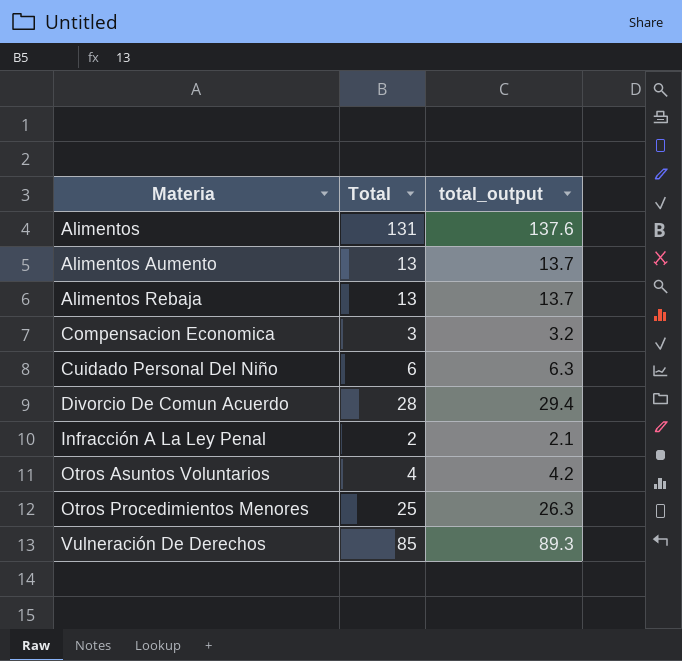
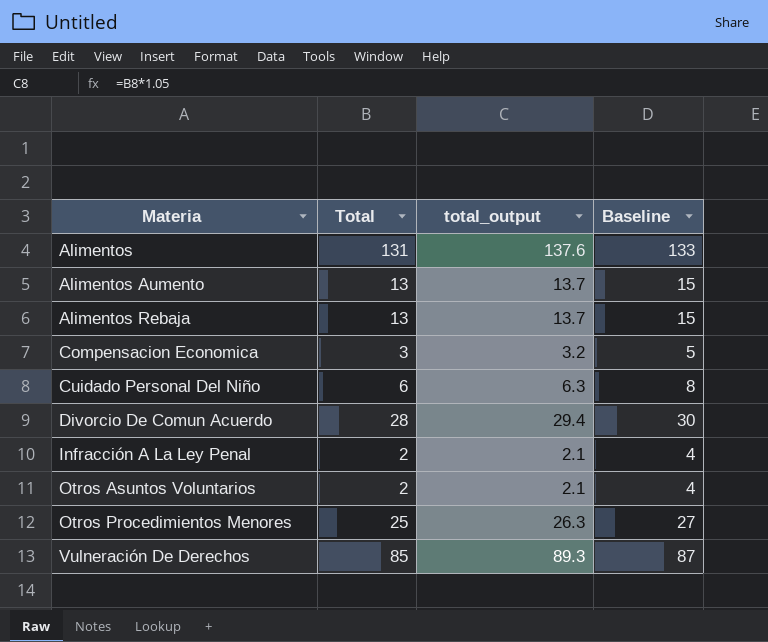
column Baseline | formula: none -> [Total] + 2
Otros Asuntos Voluntarios | Total: 4 -> 2
Otros Asuntos Voluntarios | total_output: 4.2 -> 2.1

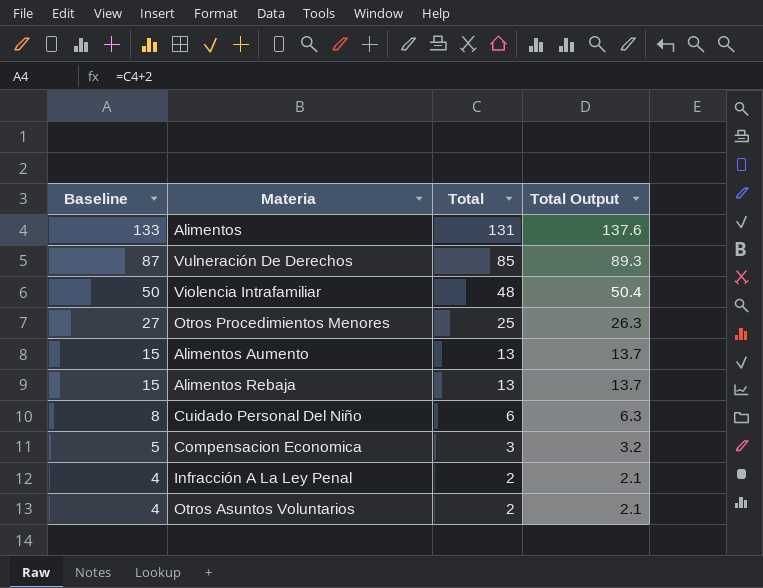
row order: Materia ascending -> Baseline descending
column Baseline | position: 4 -> 1
column name: total_output -> Total Output
row Divorcio De Comun Acuerdo: 28 | 29.4 | 30 -> none
row Violencia Intrafamiliar: none -> 50 | 48 | 50.4

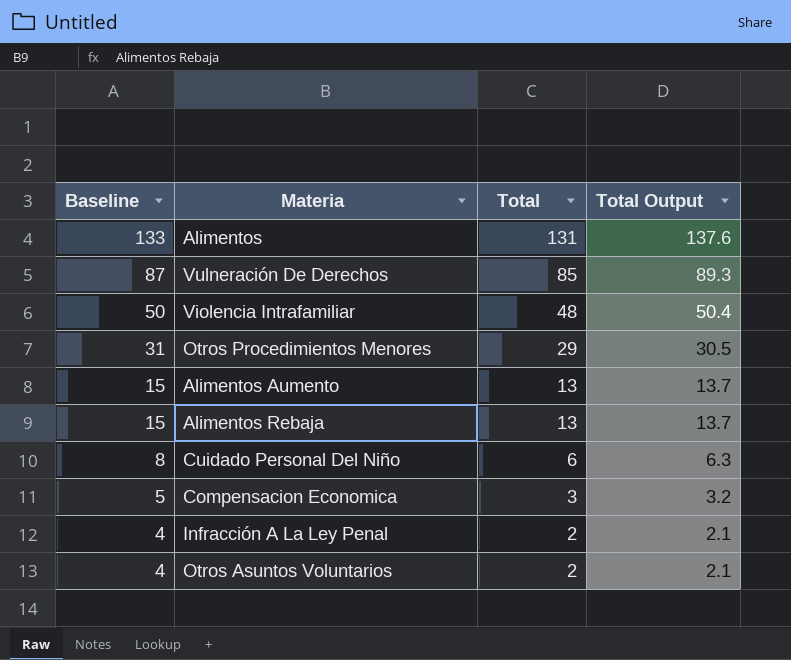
Otros Procedimientos Menores | Baseline: 27 -> 31
Otros Procedimientos Menores | Total: 25 -> 29
Otros Procedimientos Menores | Total Output: 26.3 -> 30.5

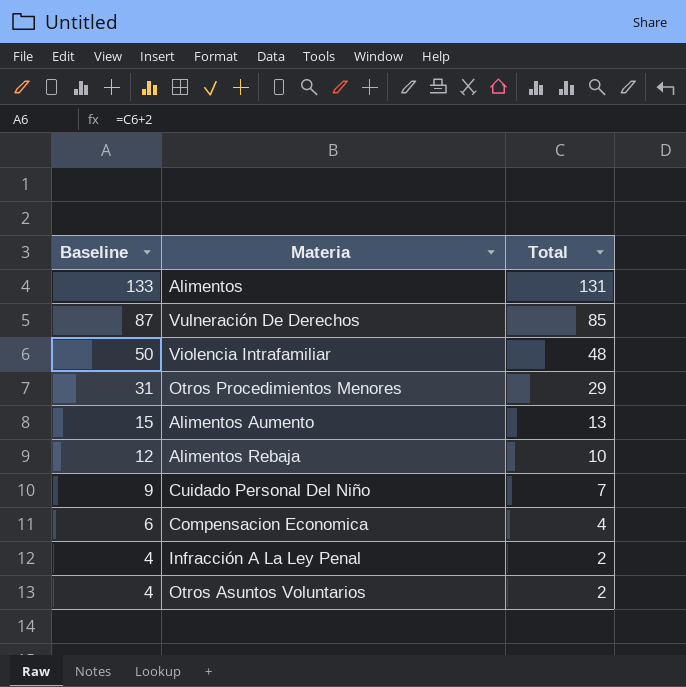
column Total Output | formula: [Total] * 1.05 -> none
Alimentos Rebaja | Baseline: 15 -> 12
Alimentos Rebaja | Total: 13 -> 10
Cuidado Personal Del Niño | Baseline: 8 -> 9
Cuidado Personal Del Niño | Total: 6 -> 7
Compensacion Economica | Baseline: 5 -> 6
Compensacion Economica | Total: 3 -> 4

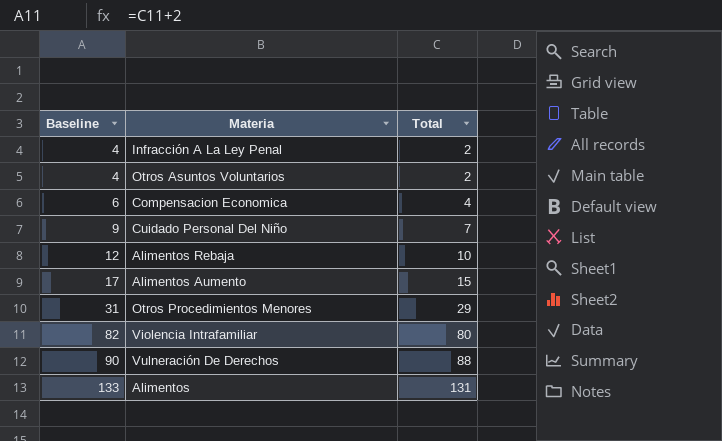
row order: Baseline descending -> Baseline ascending
Alimentos Aumento | Baseline: 15 -> 17
Alimentos Aumento | Total: 13 -> 15
Violencia Intrafamiliar | Baseline: 50 -> 82
Violencia Intrafamiliar | Total: 48 -> 80
Vulneración De Derechos | Baseline: 87 -> 90
Vulneración De Derechos | Total: 85 -> 88

